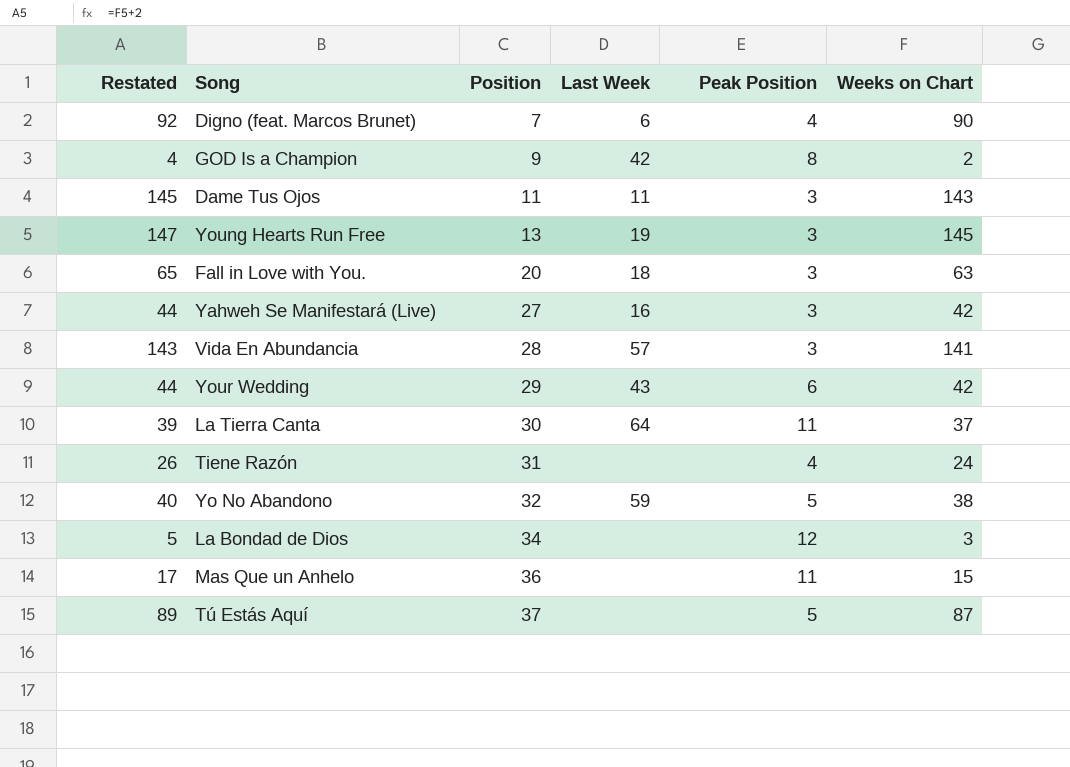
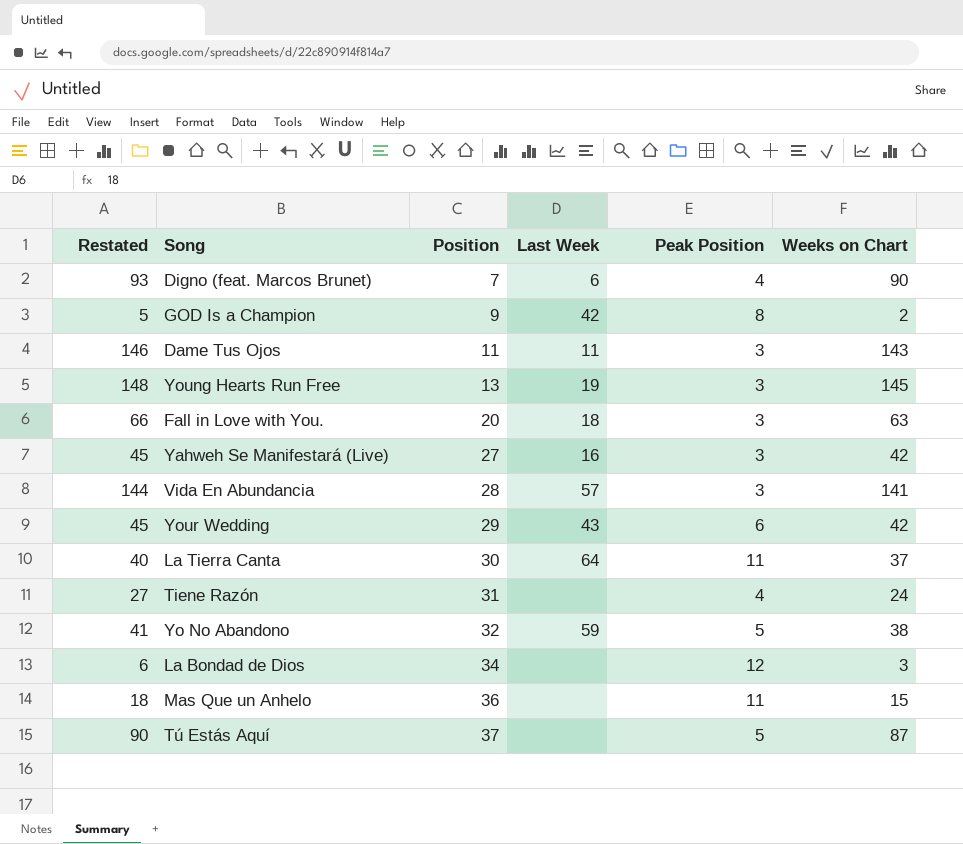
column Restated | formula: [Weeks on Chart] + 2 -> [Weeks on Chart] + 3

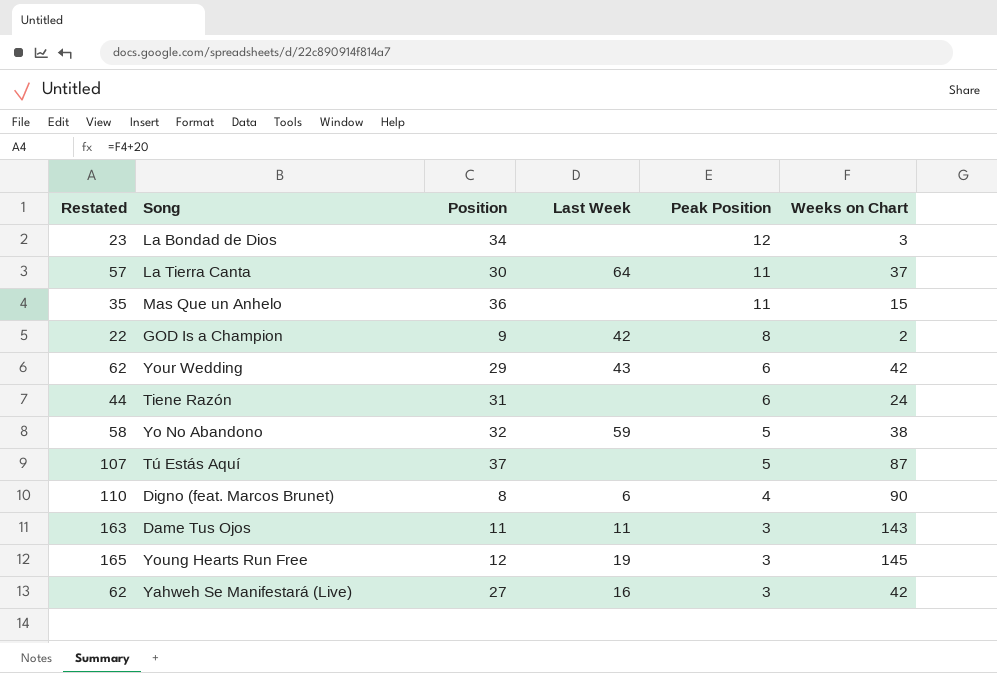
row order: Position ascending -> Peak Position descending
column Restated | formula: [Weeks on Chart] + 3 -> [Weeks on Chart] + 20
row Fall in Love with You.: 66 | 20 | 18 | 3 | 63 -> none
row Vida En Abundancia: 144 | 28 | 57 | 3 | 141 -> none
Tiene Razón | Peak Position: 4 -> 6
Digno (feat. Marcos Brunet) | Position: 7 -> 8
Young Hearts Run Free | Position: 13 -> 12

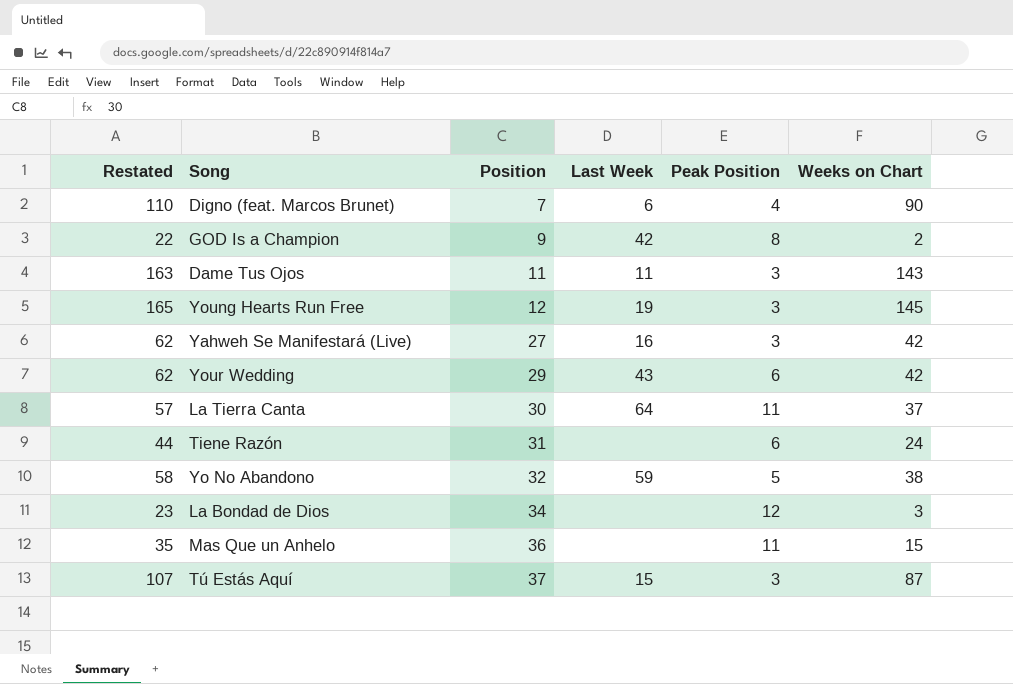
row order: Peak Position descending -> Position ascending
Digno (feat. Marcos Brunet) | Position: 8 -> 7
Tú Estás Aquí | Last Week: none -> 15
Tú Estás Aquí | Peak Position: 5 -> 3

